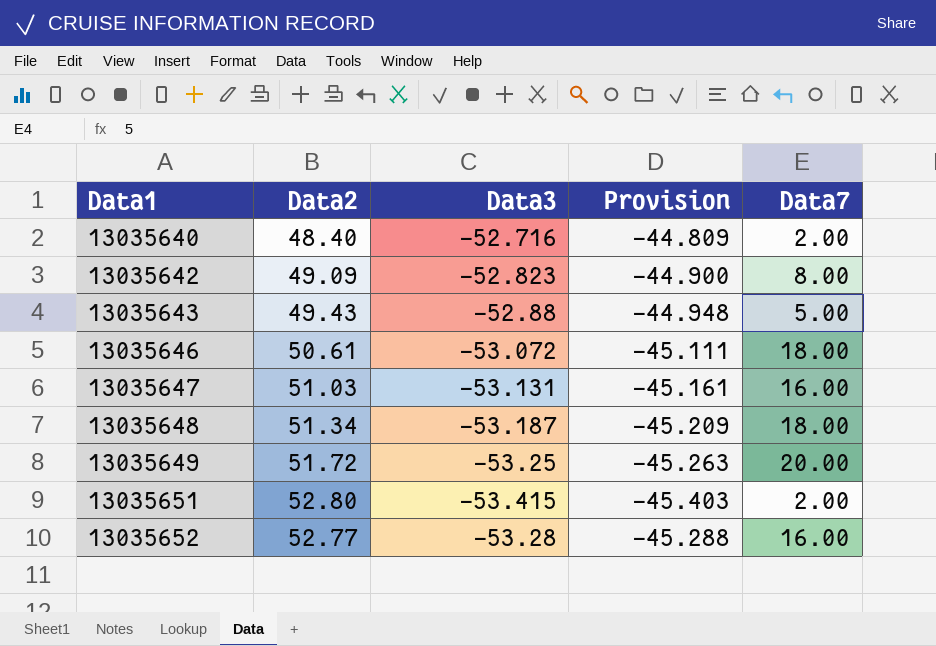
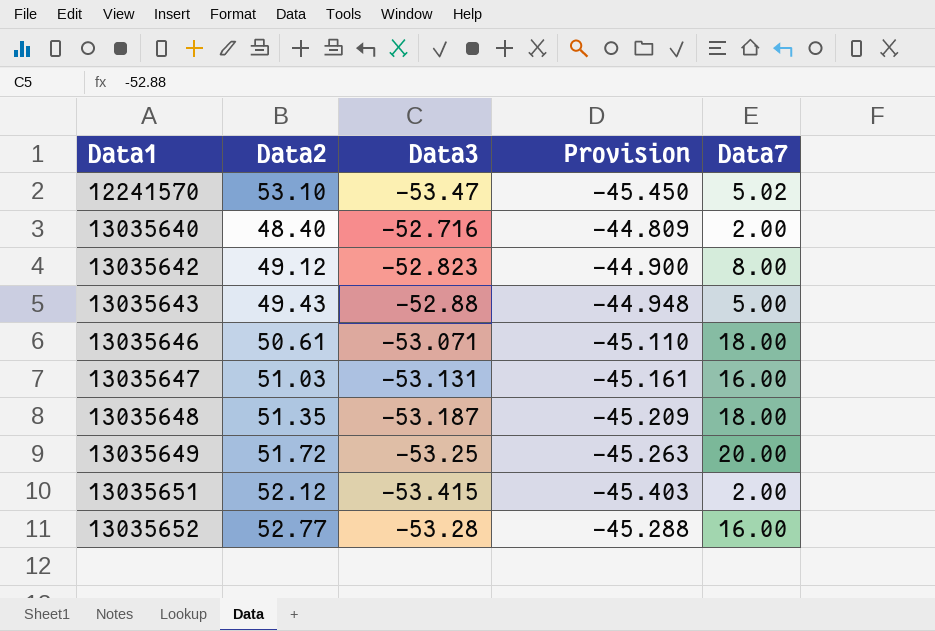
row 12241570: none -> 53.10 | -53.47 | -45.450 | 5.02
13035642 | Data2: 49.09 -> 49.12
13035646 | Data3: -53.072 -> -53.071
13035646 | Provision: -45.111 -> -45.110
13035648 | Data2: 51.34 -> 51.35
13035651 | Data2: 52.80 -> 52.12

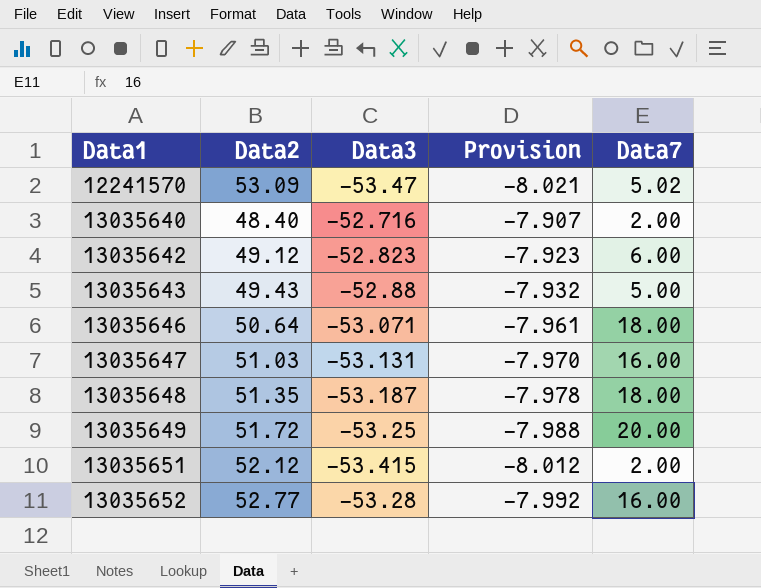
column Provision | formula: [Data3] * 0.85 -> [Data3] * 0.15
12241570 | Data2: 53.10 -> 53.09
13035642 | Data7: 8.00 -> 6.00
13035646 | Data2: 50.61 -> 50.64

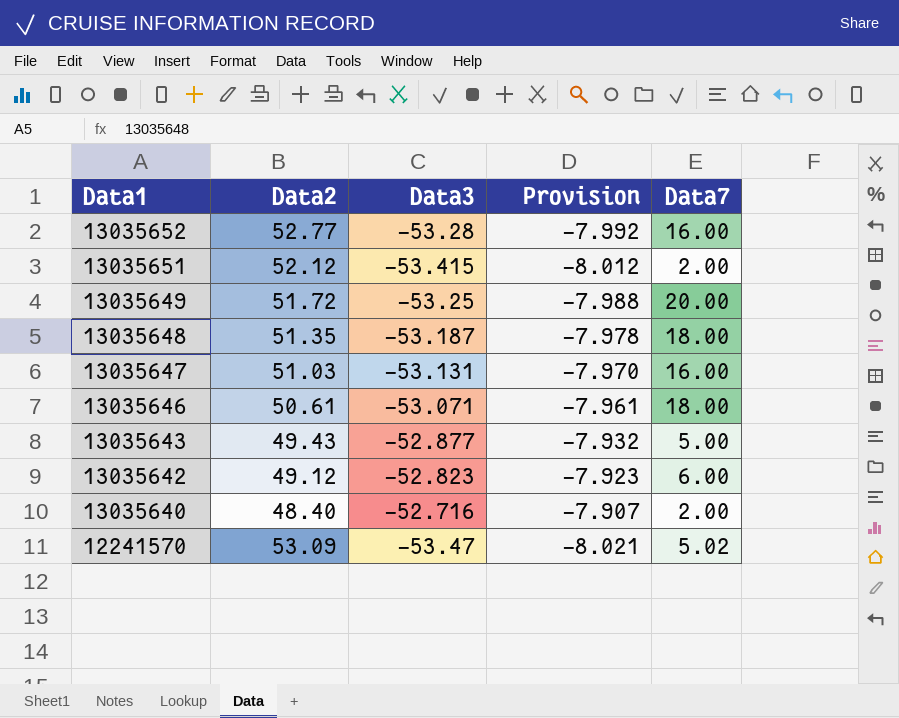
row order: Data1 ascending -> Data1 descending
13035646 | Data2: 50.64 -> 50.61
13035643 | Data3: -52.88 -> -52.877

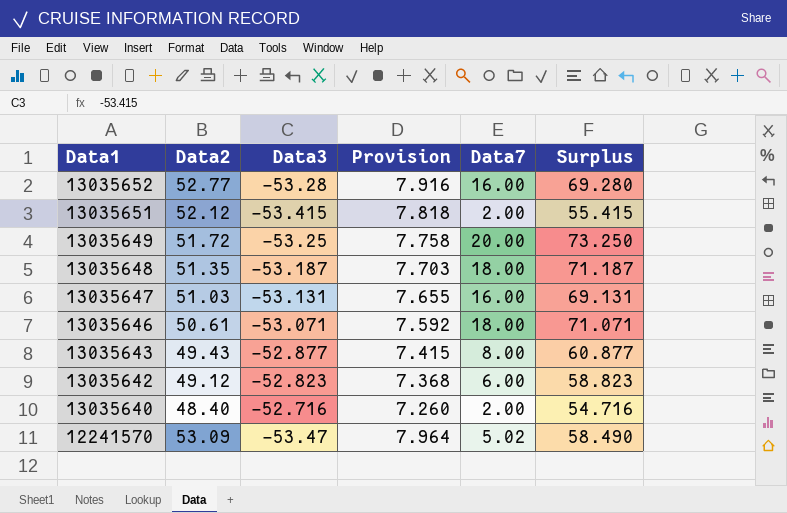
column Provision | formula: [Data3] * 0.15 -> [Data2] * 0.15
column Surplus | formula: none -> [Data7] - [Data3]
13035643 | Data7: 5.00 -> 8.00

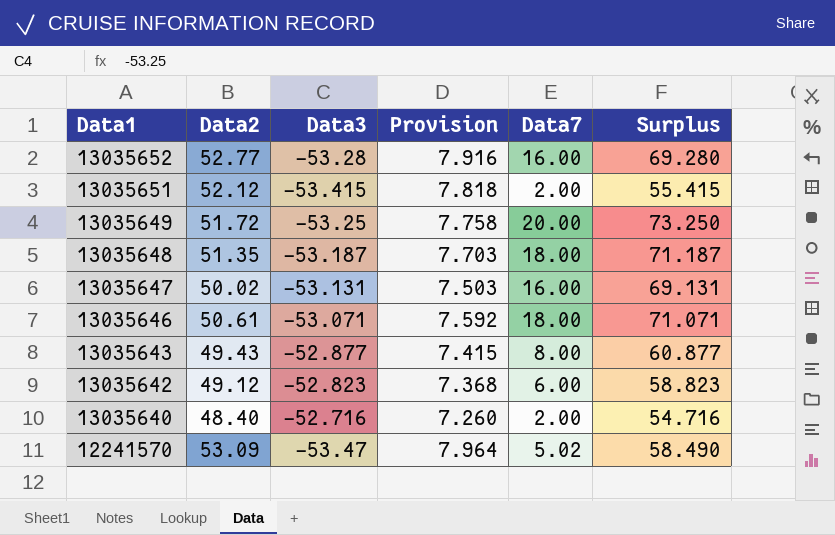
13035647 | Data2: 51.03 -> 50.02
13035647 | Provision: 7.655 -> 7.503

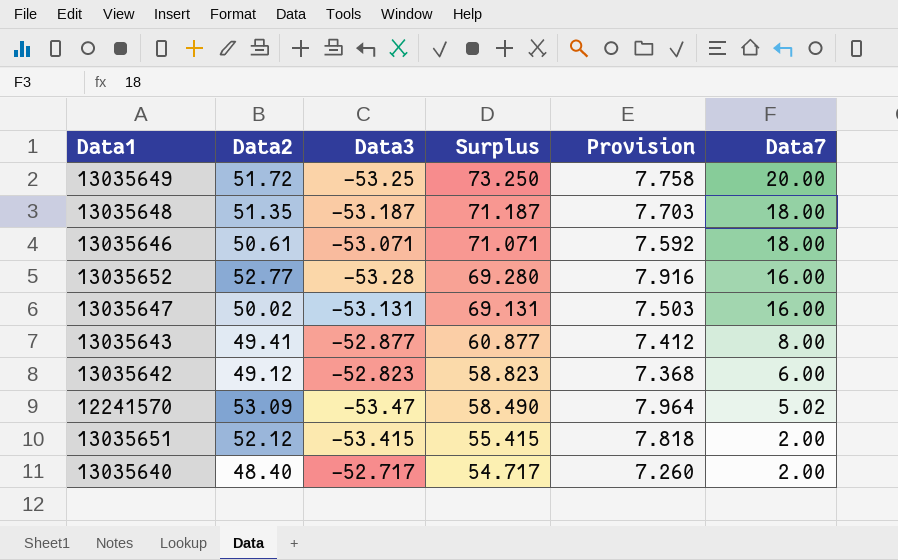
row order: Data1 descending -> Surplus descending
column Surplus | position: 6 -> 4
13035643 | Data2: 49.43 -> 49.41
13035643 | Provision: 7.415 -> 7.412
13035640 | Data3: -52.716 -> -52.717
13035640 | Surplus: 54.716 -> 54.717

